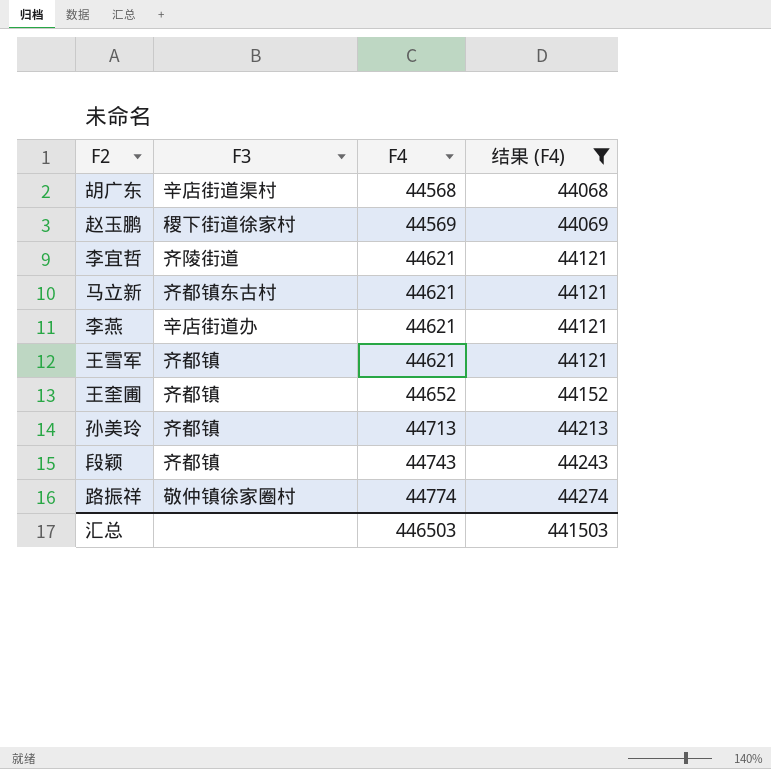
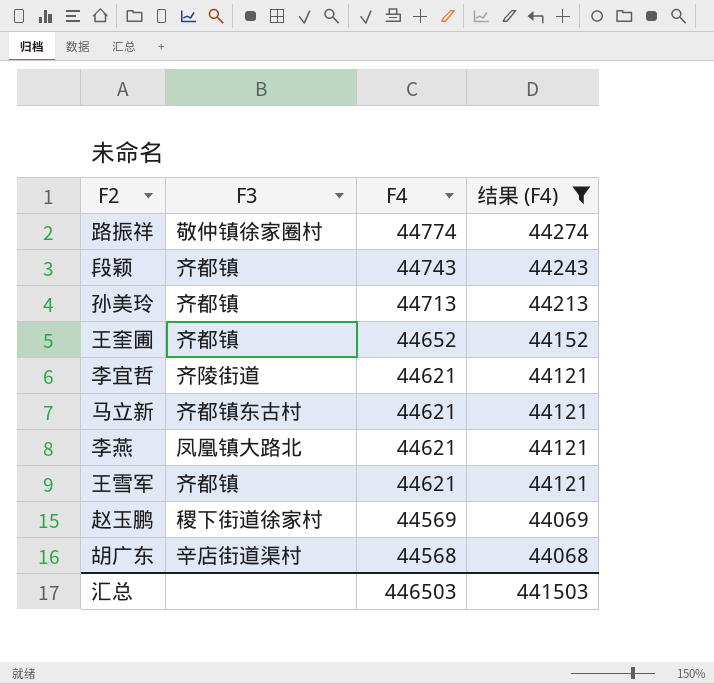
row order: F4 ascending -> F4 descending
李燕 | F3: 辛店街道办 -> 凤凰镇大路北

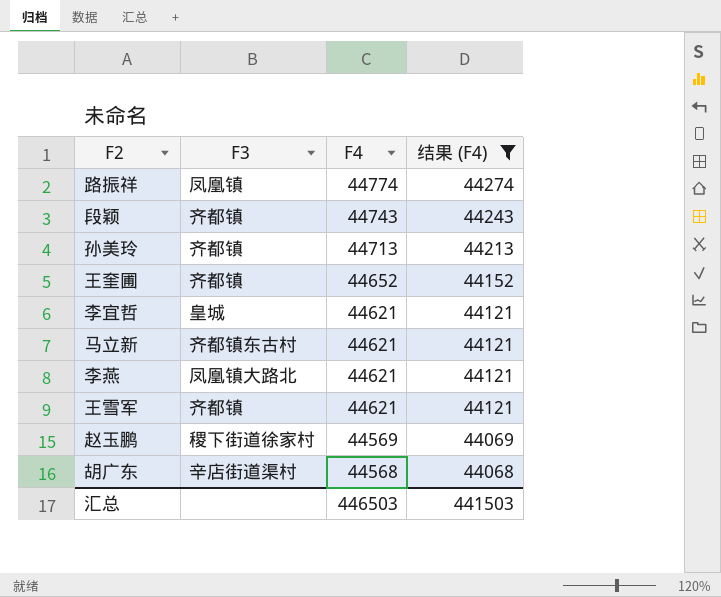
路振祥 | F3: 敬仲镇徐家圈村 -> 凤凰镇
李宜哲 | F3: 齐陵街道 -> 皇城

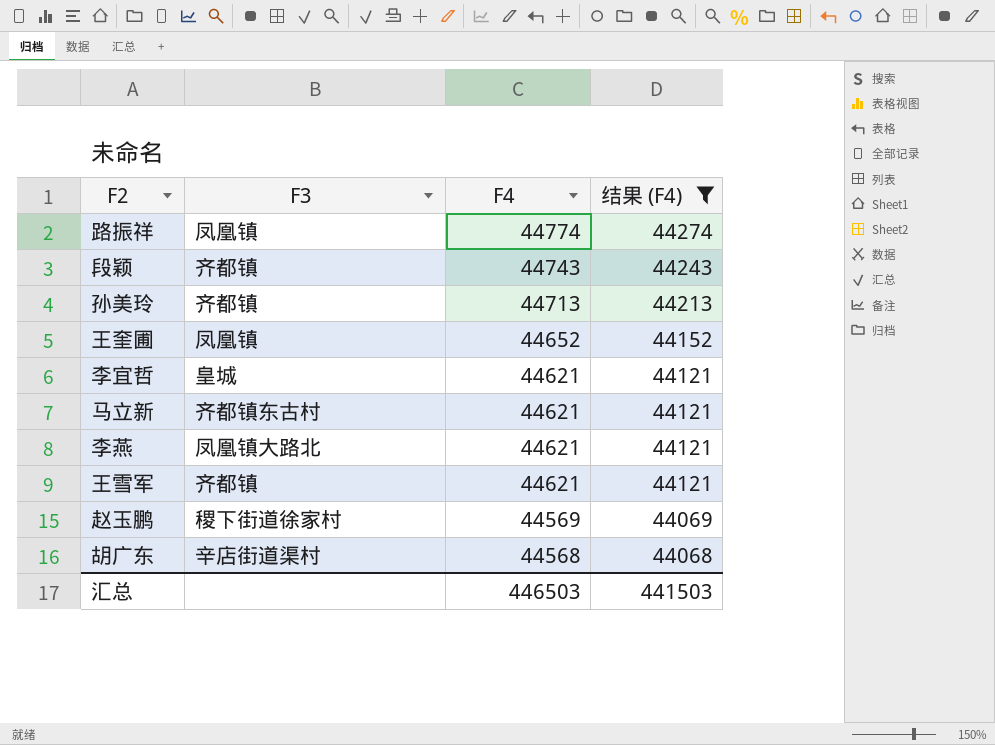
王奎圃 | F3: 齐都镇 -> 凤凰镇

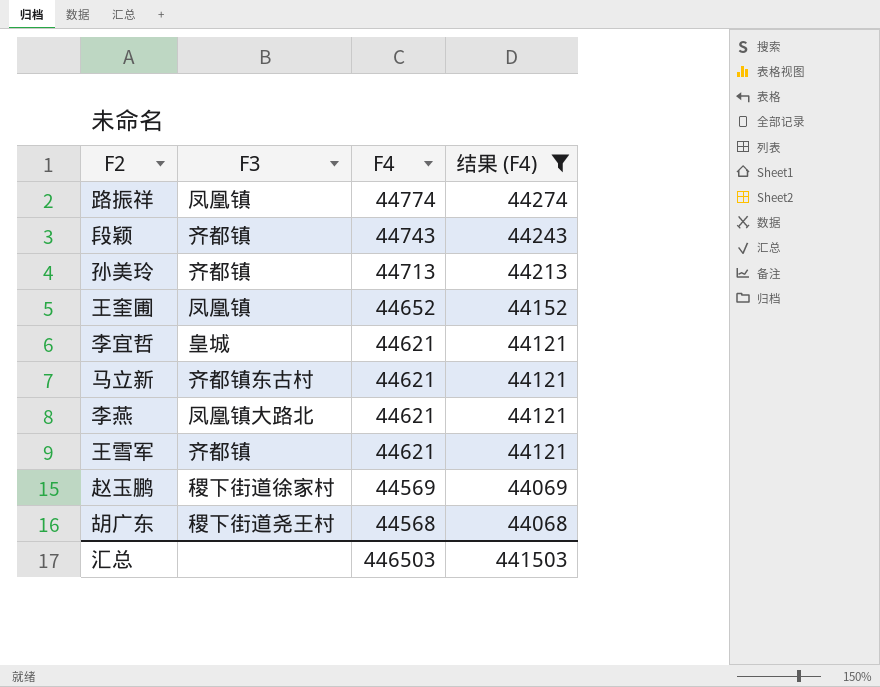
胡广东 | F3: 辛店街道渠村 -> 稷下街道尧王村

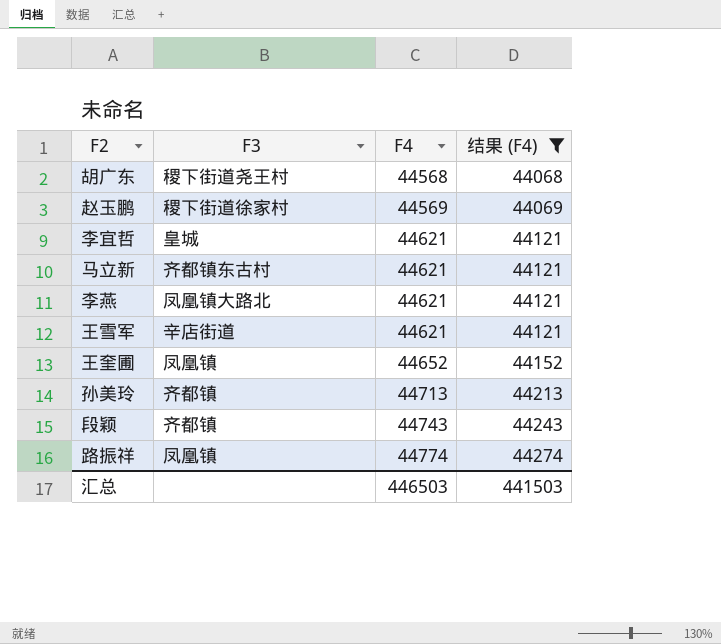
row order: F4 descending -> F4 ascending
王雪军 | F3: 齐都镇 -> 辛店街道

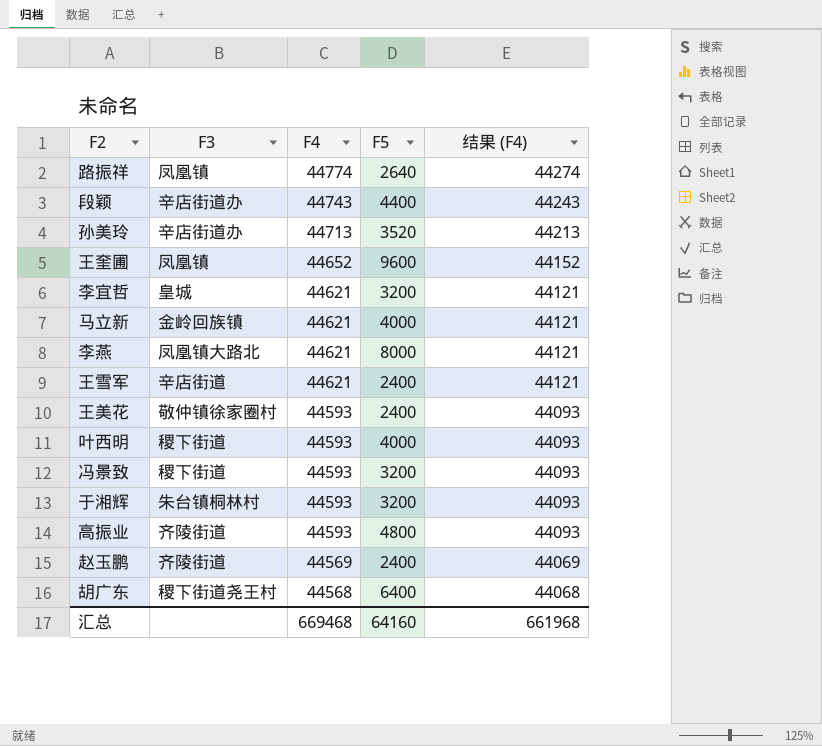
filter: 结果 (F4) != 44093 -> none
row order: F4 ascending -> F4 descending
column F5 | position: none -> 4
段颖 | F3: 齐都镇 -> 辛店街道办
孙美玲 | F3: 齐都镇 -> 辛店街道办
马立新 | F3: 齐都镇东古村 -> 金岭回族镇
赵玉鹏 | F3: 稷下街道徐家村 -> 齐陵街道
汇总 | F4: 446503 -> 669468
汇总 | 结果 (F4): 441503 -> 661968

